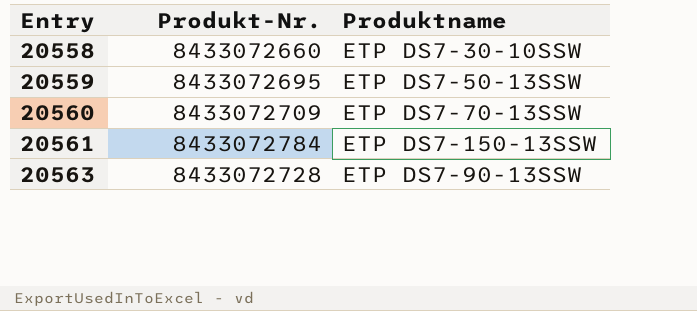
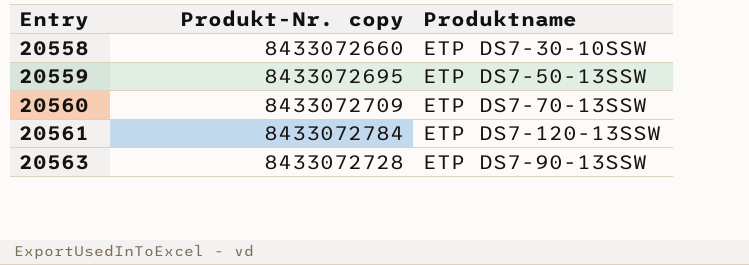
column name: Produkt-Nr. -> Produkt-Nr. copy
20561 | Produktname: ETP DS7-150-13SSW -> ETP DS7-120-13SSW

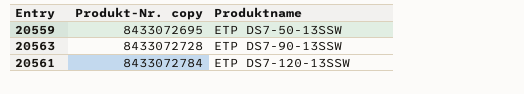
row order: Entry ascending -> Produkt-Nr. copy ascending
row 20558: 8433072660 | ETP DS7-30-10SSW -> none
row 20560: 8433072709 | ETP DS7-70-13SSW -> none

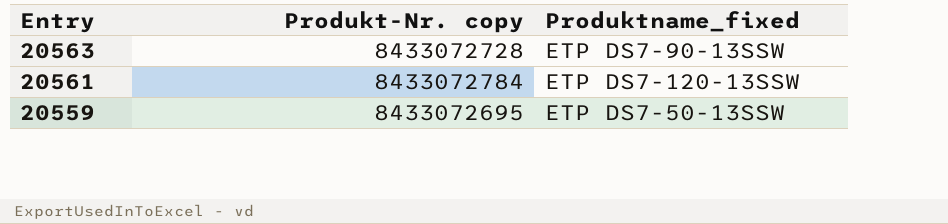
row order: Produkt-Nr. copy ascending -> Entry descending
column name: Produktname -> Produktname_fixed

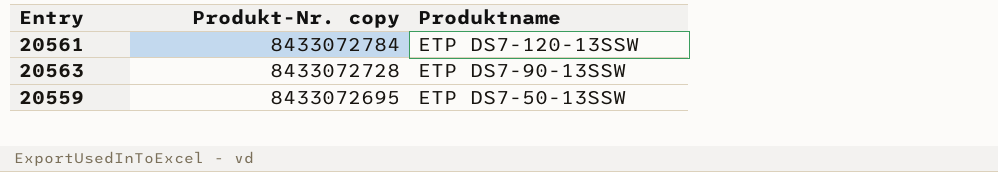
row order: Entry descending -> Produkt-Nr. copy descending
column name: Produktname_fixed -> Produktname

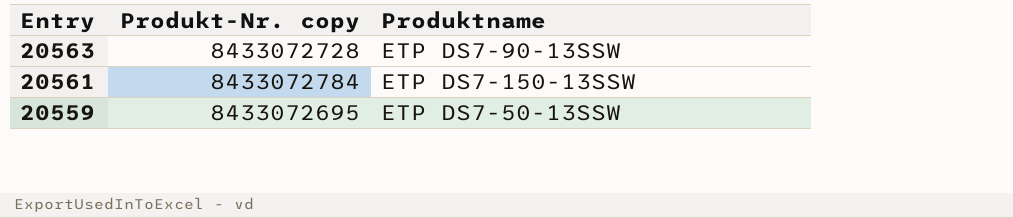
row order: Produkt-Nr. copy descending -> Entry descending
20561 | Produktname: ETP DS7-120-13SSW -> ETP DS7-150-13SSW

